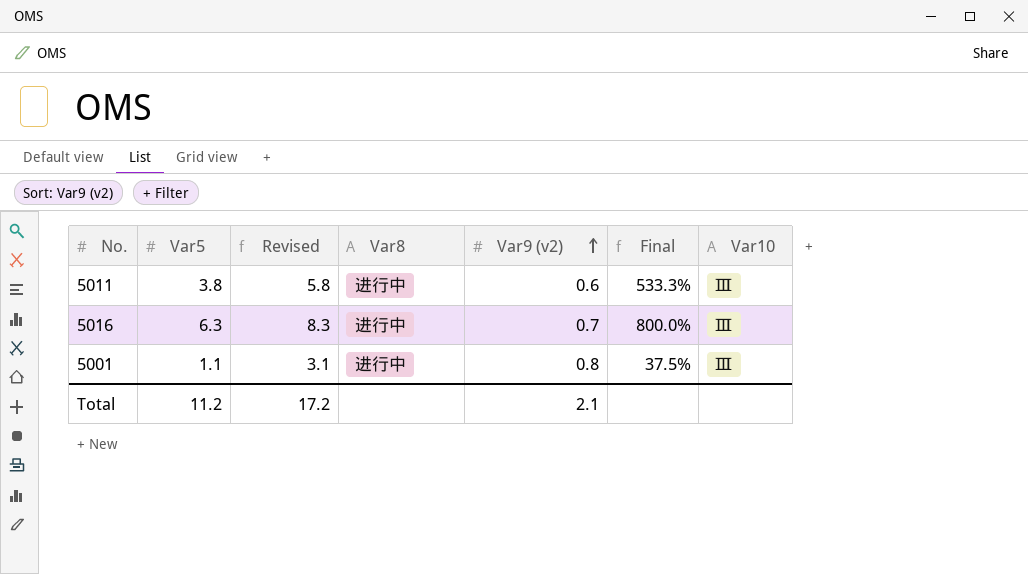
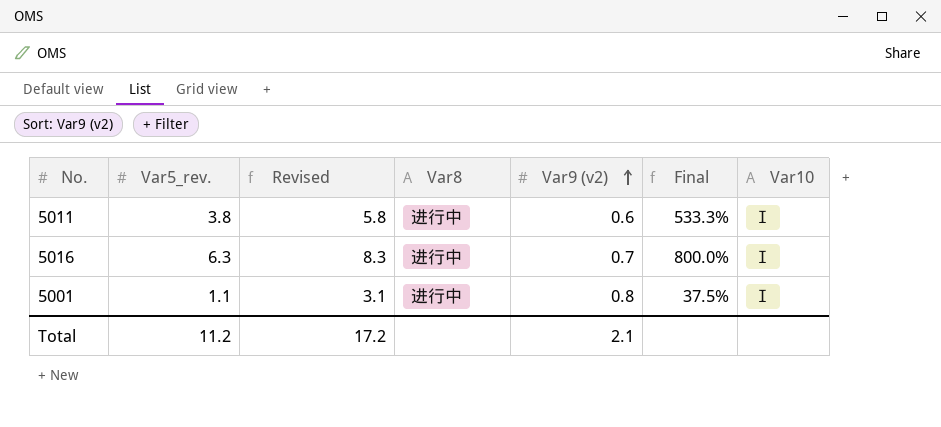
column name: Var5 -> Var5_rev.
5011 | Var10: Ⅲ -> Ⅰ
5016 | Var10: Ⅲ -> Ⅰ
5001 | Var10: Ⅲ -> Ⅰ

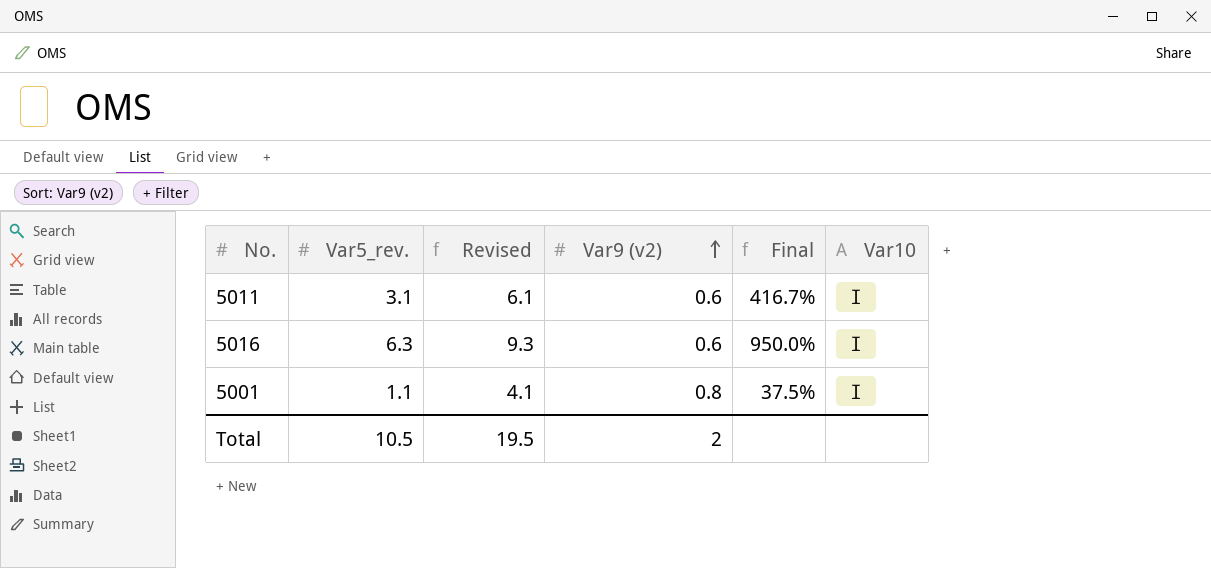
column Var8 | position: 4 -> none
column Revised | formula: [Var5_rev.] + 2 -> [Var5_rev.] + 3
5011 | Var5_rev.: 3.8 -> 3.1
5011 | Final: 533.3% -> 416.7%
5016 | Var9 (v2): 0.7 -> 0.6
5016 | Final: 800.0% -> 950.0%
Total | Var5_rev.: 11.2 -> 10.5
Total | Revised: 17.2 -> 19.5
Total | Var9 (v2): 2.1 -> 2

